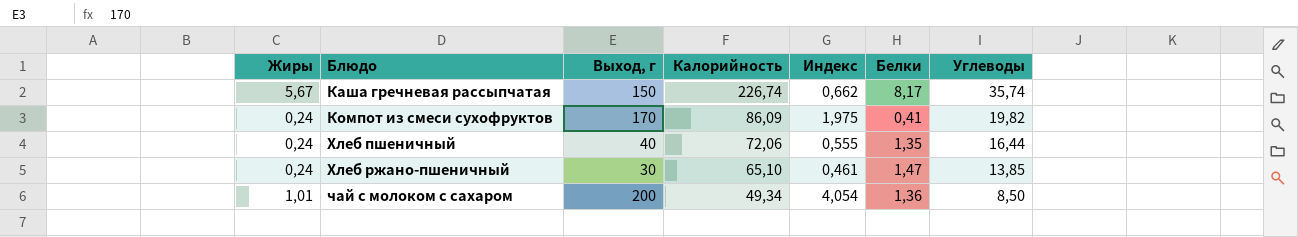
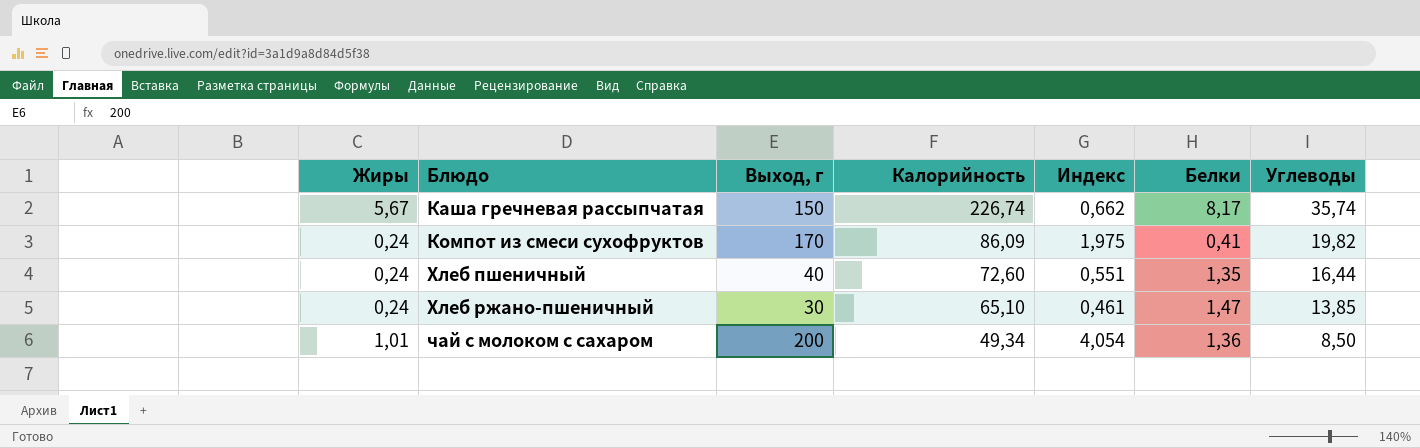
Хлеб пшеничный | Калорийность: 72,06 -> 72,60
Хлеб пшеничный | Индекс: 0,555 -> 0,551

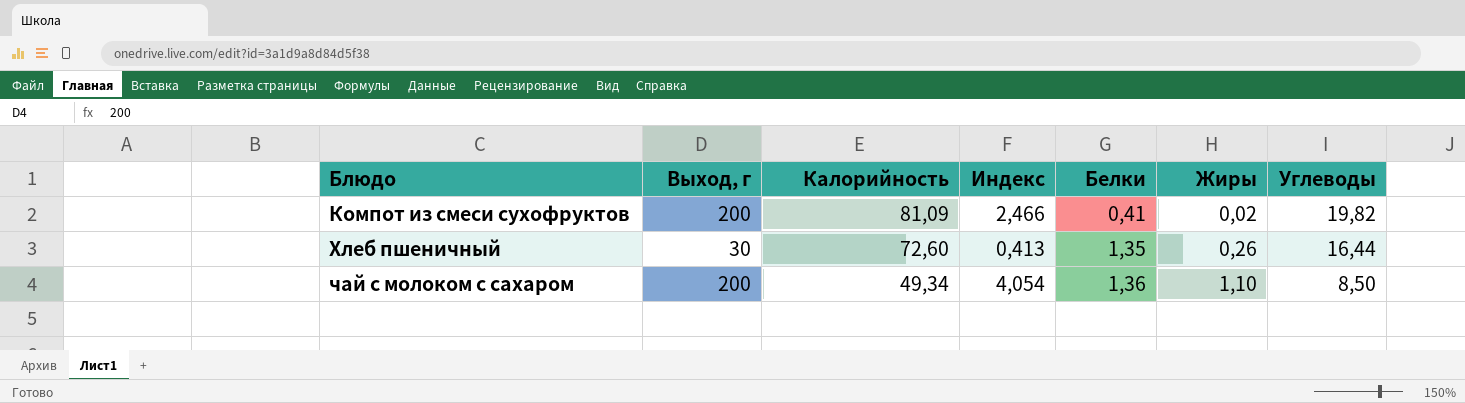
column Жиры | position: 1 -> 6
row Каша гречневая рассыпчатая: 5,67 | 150 | 226,74 | 0,662 | 8,17 | 35,74 -> none
row Хлеб ржано-пшеничный: 0,24 | 30 | 65,10 | 0,461 | 1,47 | 13,85 -> none
Компот из смеси сухофруктов | Выход, г: 170 -> 200
Компот из смеси сухофруктов | Калорийность: 86,09 -> 81,09
Компот из смеси сухофруктов | Индекс: 1,975 -> 2,466
Компот из смеси сухофруктов | Жиры: 0,24 -> 0,02
Хлеб пшеничный | Выход, г: 40 -> 30
Хлеб пшеничный | Индекс: 0,551 -> 0,413
Хлеб пшеничный | Жиры: 0,24 -> 0,26
чай с молоком с сахаром | Жиры: 1,01 -> 1,10

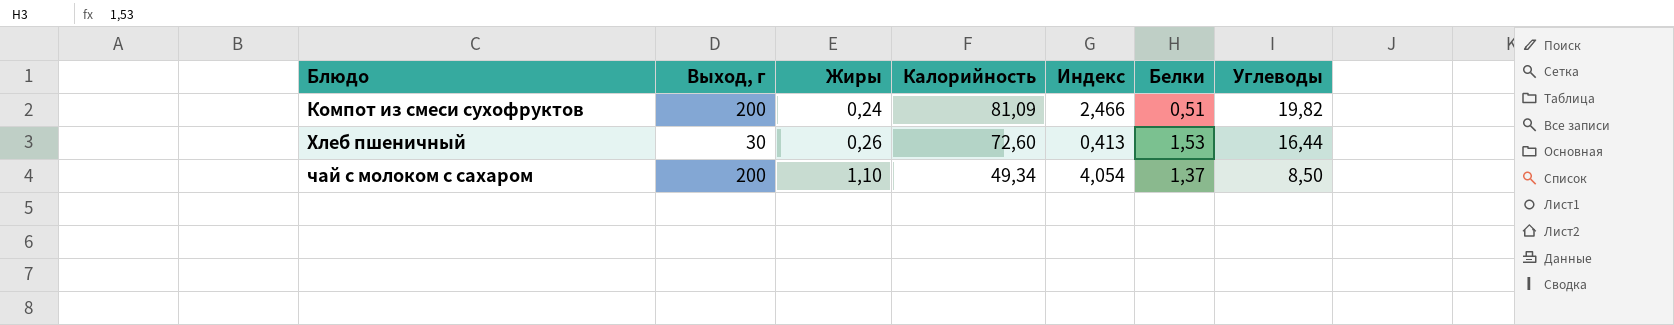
column Жиры | position: 6 -> 3
Компот из смеси сухофруктов | Жиры: 0,02 -> 0,24
Компот из смеси сухофруктов | Белки: 0,41 -> 0,51
Хлеб пшеничный | Белки: 1,35 -> 1,53
чай с молоком с сахаром | Белки: 1,36 -> 1,37

